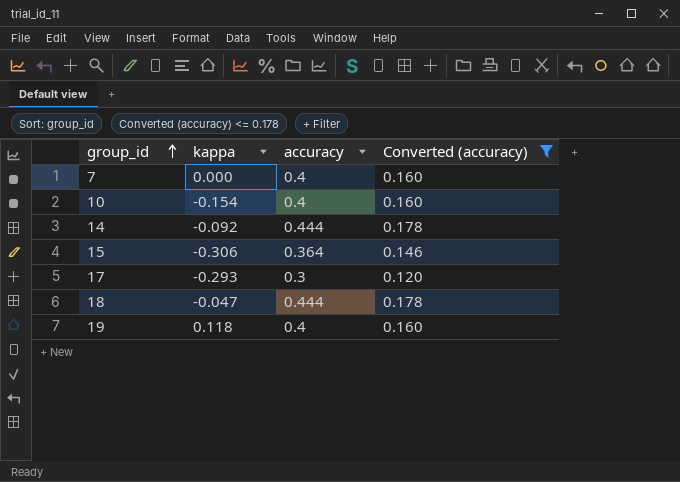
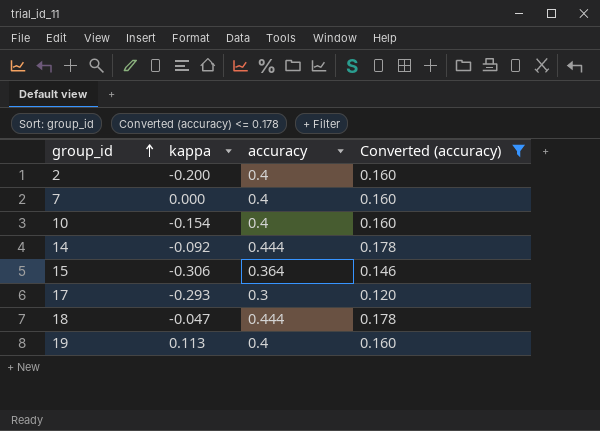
row 2: none -> -0.200 | 0.4 | 0.160
19 | kappa: 0.118 -> 0.113

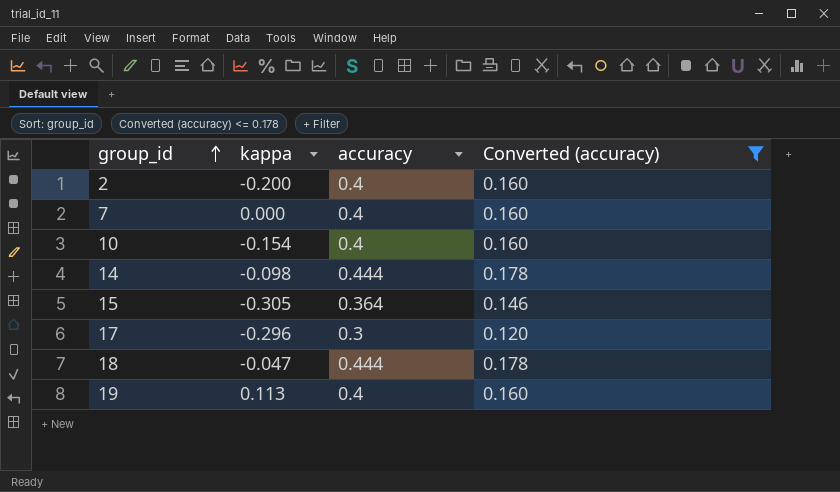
14 | kappa: -0.092 -> -0.098
15 | kappa: -0.306 -> -0.305
17 | kappa: -0.293 -> -0.296

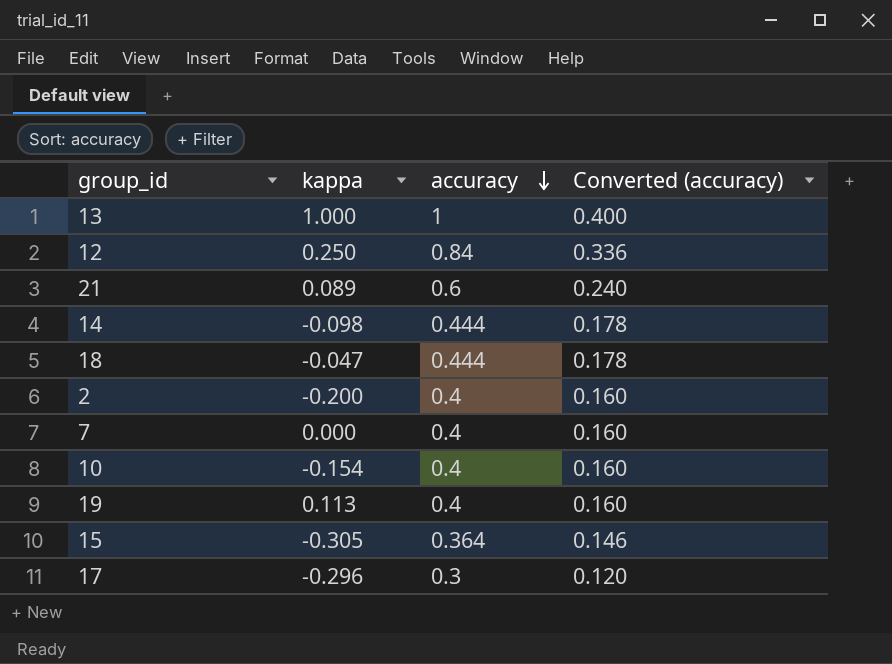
filter: Converted (accuracy) <= 0.178 -> none
row order: group_id ascending -> accuracy descending

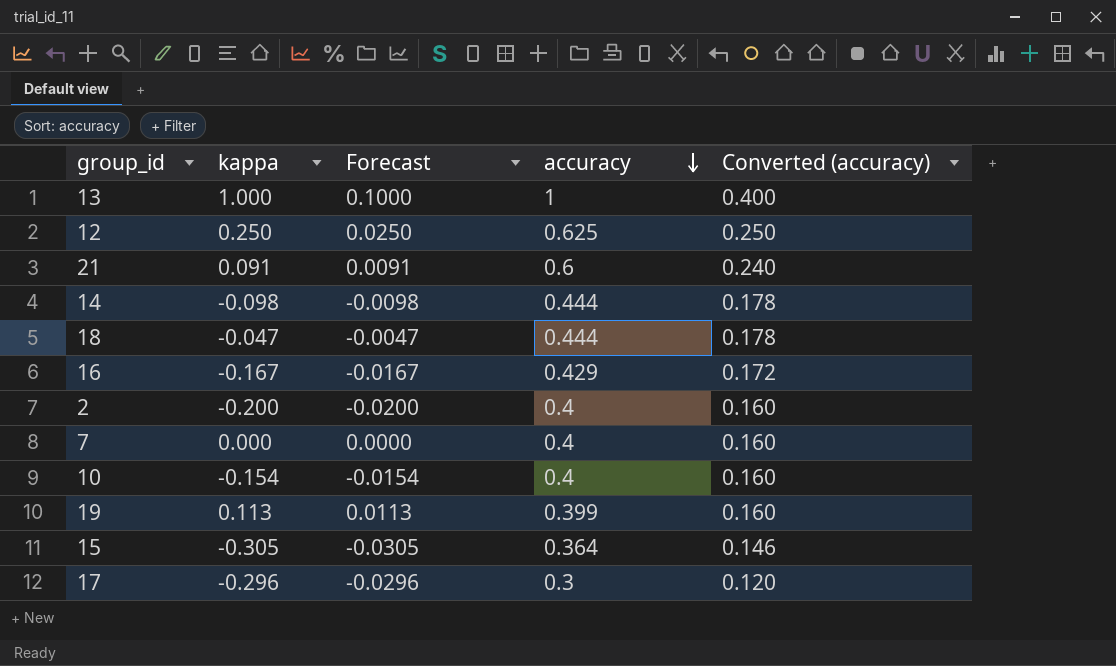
column Forecast | formula: none -> [kappa] * 0.1
12 | accuracy: 0.84 -> 0.625
12 | Converted (accuracy): 0.336 -> 0.250
21 | kappa: 0.089 -> 0.091
row 16: none -> -0.167 | -0.0167 | 0.429 | 0.172
19 | accuracy: 0.4 -> 0.399

